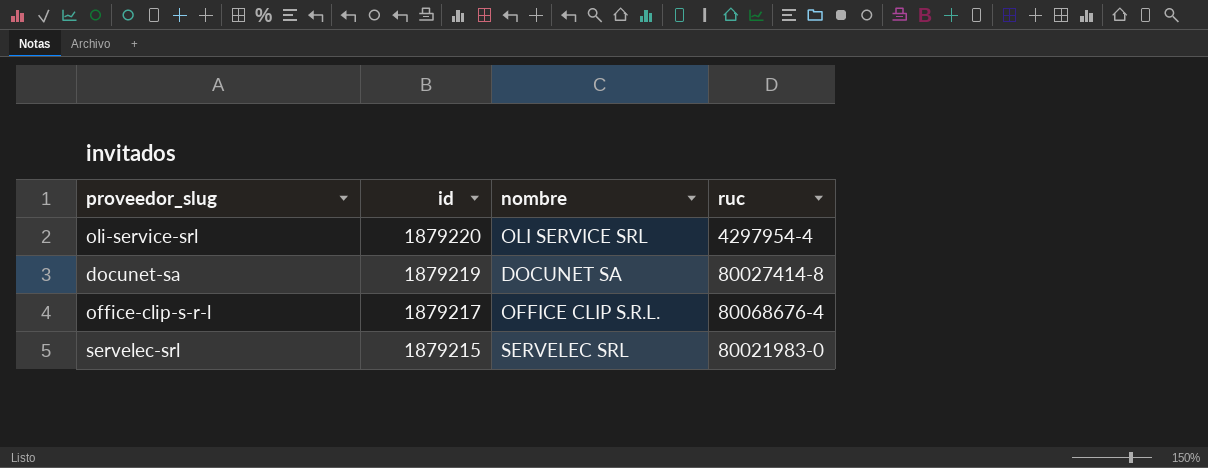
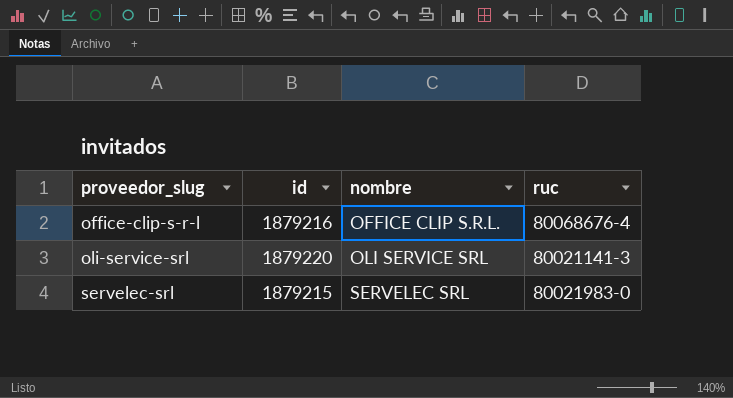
row order: id descending -> proveedor_slug ascending
row docunet-sa: 1879219 | DOCUNET SA | 80027414-8 -> none
office-clip-s-r-l | id: 1879217 -> 1879216
oli-service-srl | ruc: 4297954-4 -> 80021141-3

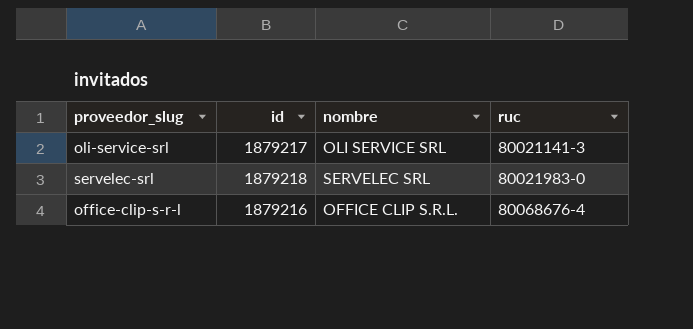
row order: proveedor_slug ascending -> ruc ascending
oli-service-srl | id: 1879220 -> 1879217
servelec-srl | id: 1879215 -> 1879218

